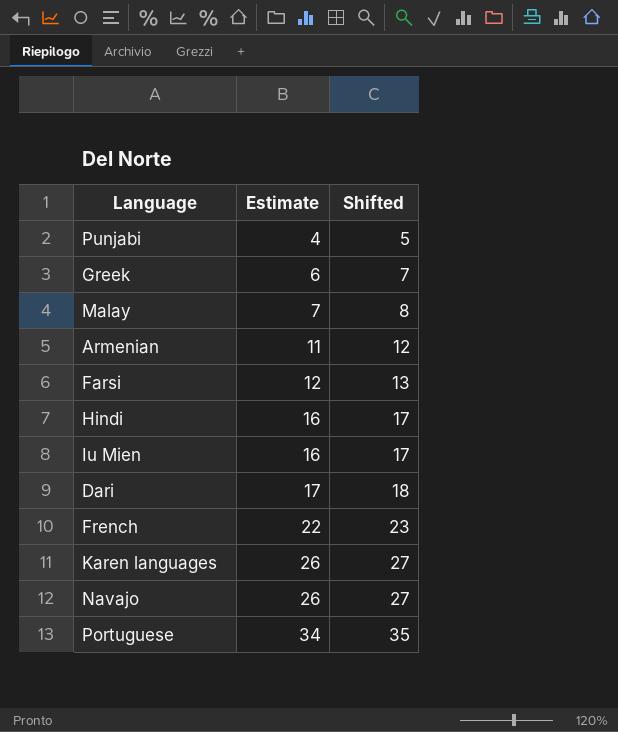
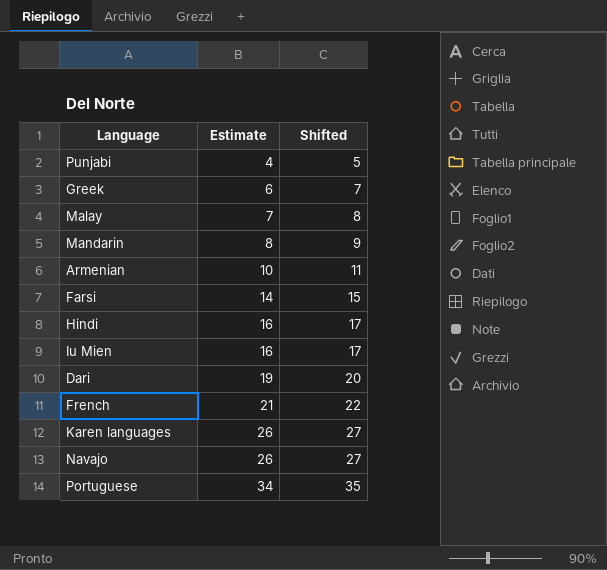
row Mandarin: none -> 8 | 9
Armenian | Estimate: 11 -> 10
Armenian | Shifted: 12 -> 11
Farsi | Estimate: 12 -> 14
Farsi | Shifted: 13 -> 15
Dari | Estimate: 17 -> 19
Dari | Shifted: 18 -> 20
French | Estimate: 22 -> 21
French | Shifted: 23 -> 22

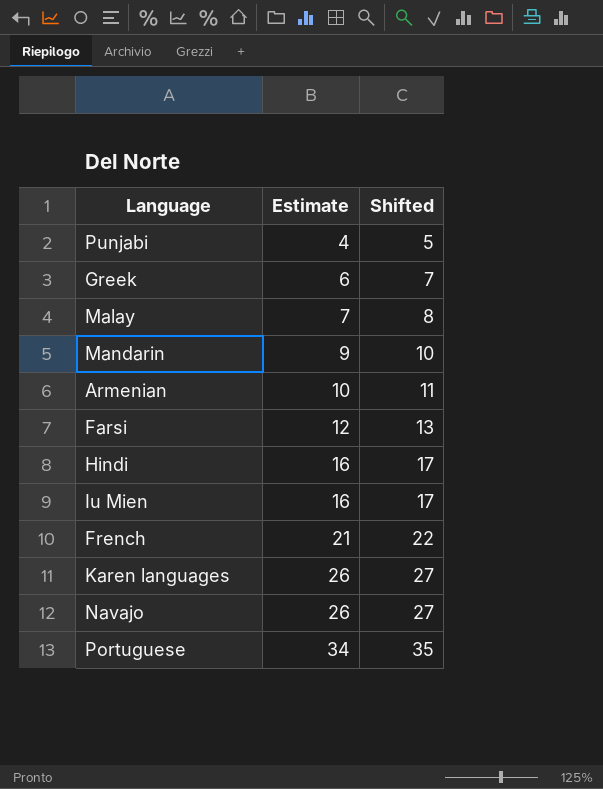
row Dari: 19 | 20 -> none
Mandarin | Estimate: 8 -> 9
Mandarin | Shifted: 9 -> 10
Farsi | Estimate: 14 -> 12
Farsi | Shifted: 15 -> 13

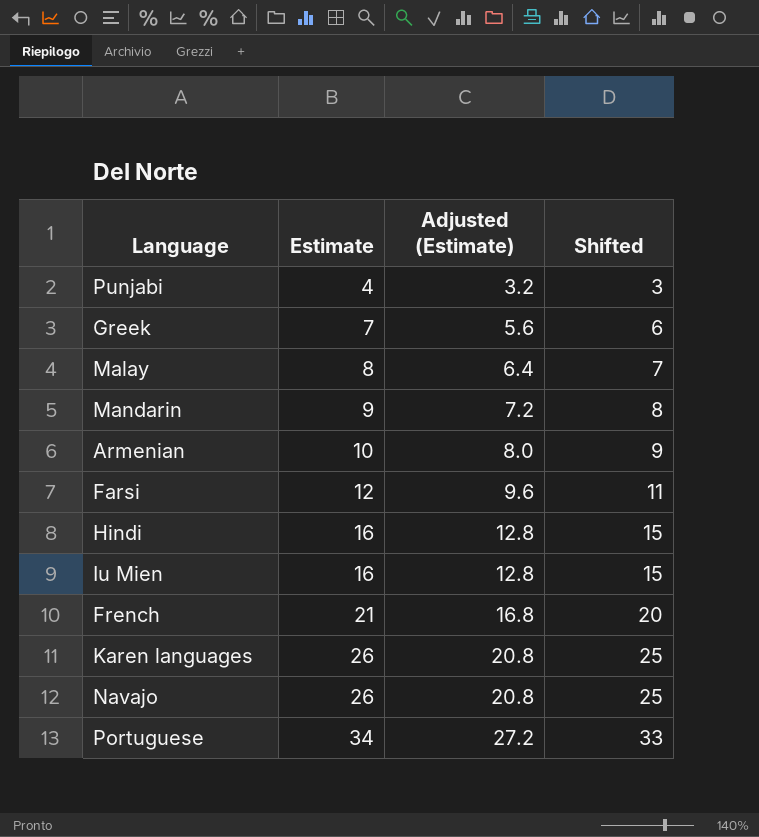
column Adjusted (Estimate) | formula: none -> [Estimate] * 0.8
column Shifted | formula: [Estimate] + 1 -> [Estimate] - 1
Greek | Estimate: 6 -> 7
Malay | Estimate: 7 -> 8

